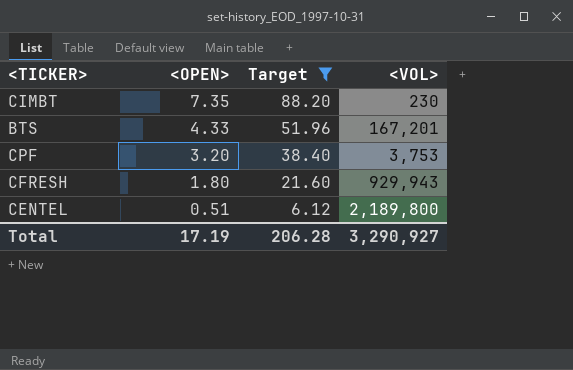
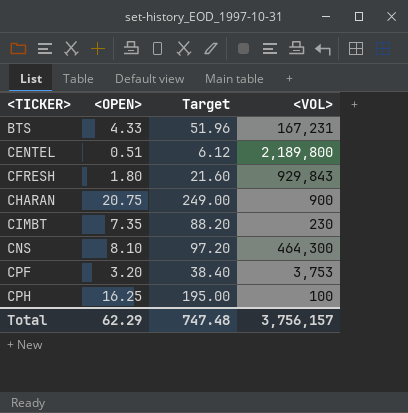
filter: Target <= 88.20 -> none
row order: <OPEN> descending -> <TICKER> ascending
BTS | <VOL>: 167,201 -> 167,231
CFRESH | <VOL>: 929,943 -> 929,843
Total | <OPEN>: 17.19 -> 62.29
Total | Target: 206.28 -> 747.48
Total | <VOL>: 3,290,927 -> 3,756,157

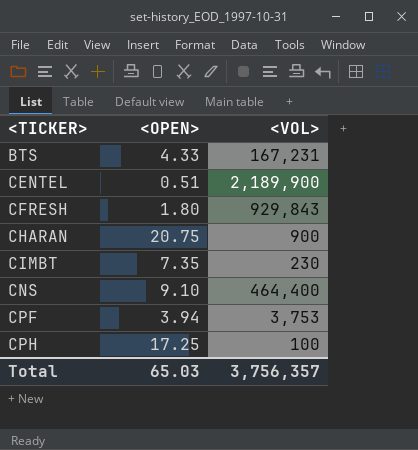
column Target | formula: [<OPEN>] * 12 -> none
CENTEL | <VOL>: 2,189,800 -> 2,189,900
CNS | <OPEN>: 8.10 -> 9.10
CNS | <VOL>: 464,300 -> 464,400
CPF | <OPEN>: 3.20 -> 3.94
CPH | <OPEN>: 16.25 -> 17.25
Total | <OPEN>: 62.29 -> 65.03
Total | <VOL>: 3,756,157 -> 3,756,357

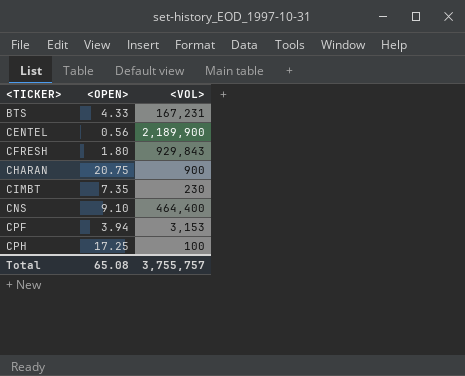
CENTEL | <OPEN>: 0.51 -> 0.56
CPF | <VOL>: 3,753 -> 3,153
Total | <OPEN>: 65.03 -> 65.08
Total | <VOL>: 3,756,357 -> 3,755,757

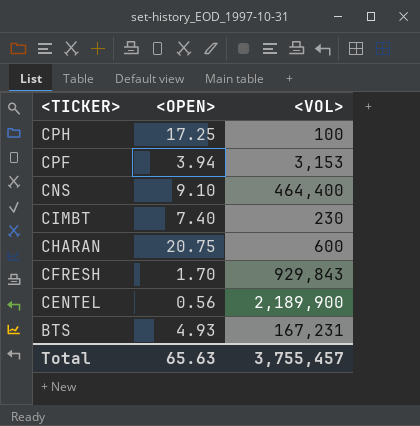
row order: <TICKER> ascending -> <TICKER> descending
CIMBT | <OPEN>: 7.35 -> 7.40
CHARAN | <VOL>: 900 -> 600
CFRESH | <OPEN>: 1.80 -> 1.70
BTS | <OPEN>: 4.33 -> 4.93
Total | <OPEN>: 65.08 -> 65.63
Total | <VOL>: 3,755,757 -> 3,755,457

